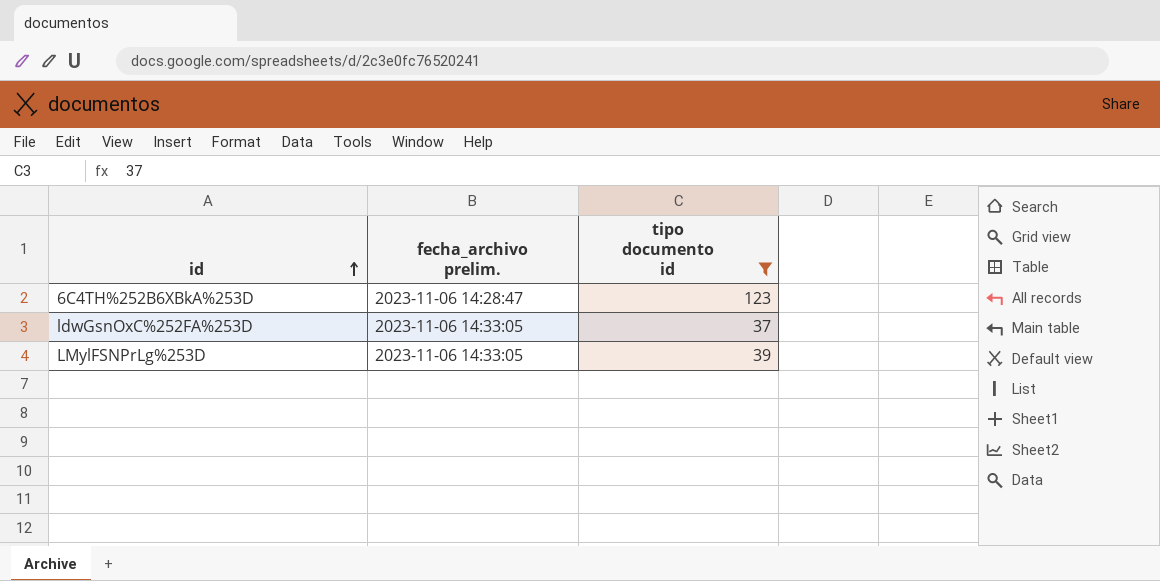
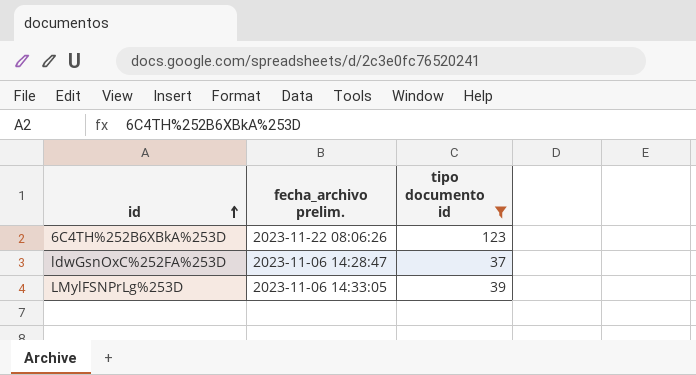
6C4TH%252B6XBkA%253D | fecha_archivo prelim.: 2023-11-06 14:28:47 -> 2023-11-22 08:06:26
ldwGsnOxC%252FA%253D | fecha_archivo prelim.: 2023-11-06 14:33:05 -> 2023-11-06 14:28:47

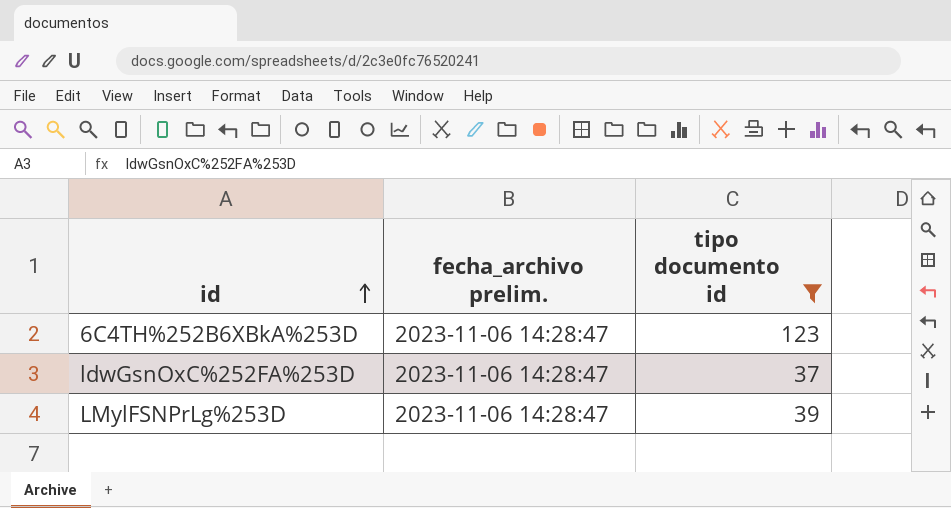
6C4TH%252B6XBkA%253D | fecha_archivo prelim.: 2023-11-22 08:06:26 -> 2023-11-06 14:28:47
LMylFSNPrLg%253D | fecha_archivo prelim.: 2023-11-06 14:33:05 -> 2023-11-06 14:28:47

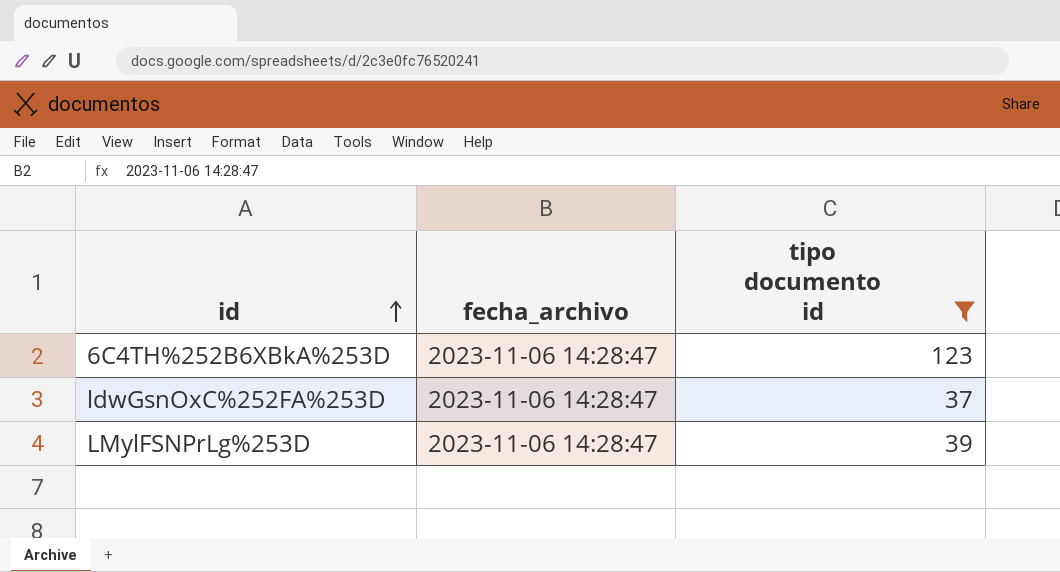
column name: fecha_archivo prelim. -> fecha_archivo

